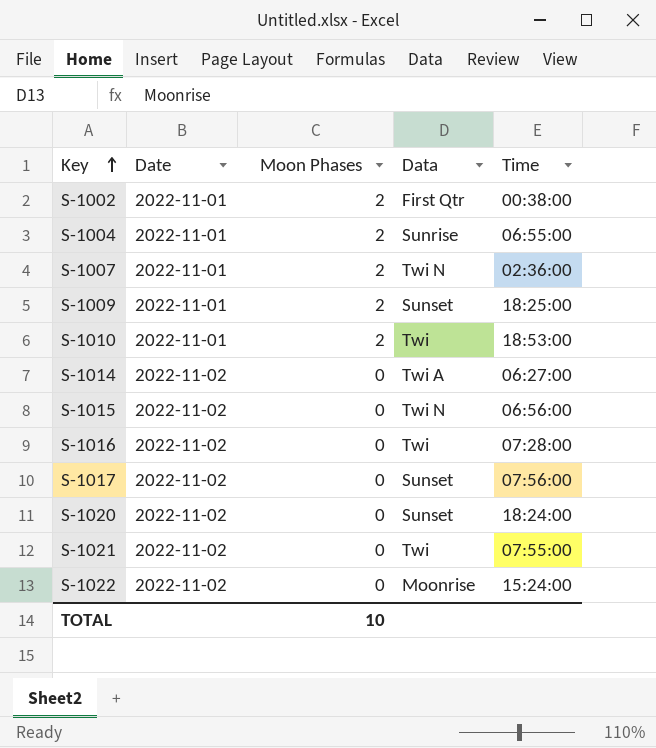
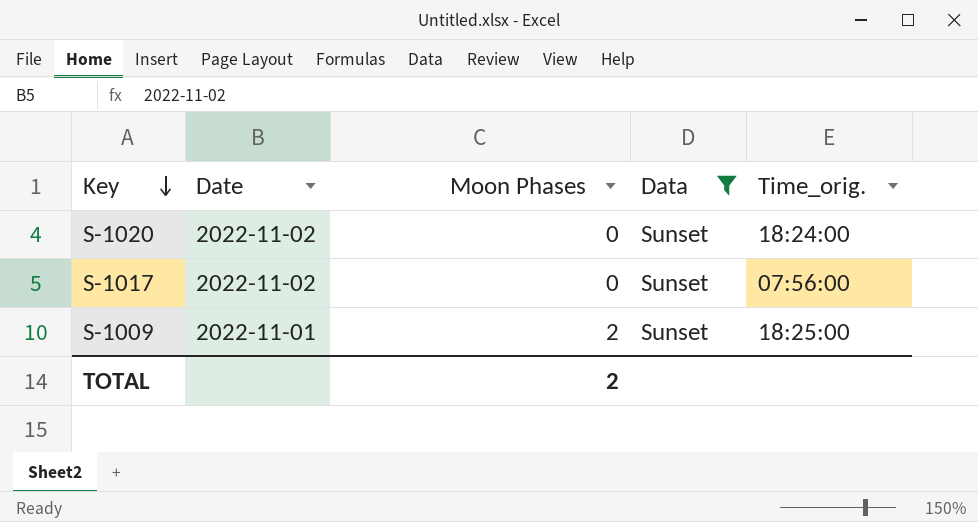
filter: none -> Data = Sunset
row order: Key ascending -> Key descending
column name: Time -> Time_orig.
TOTAL | Moon Phases: 10 -> 2

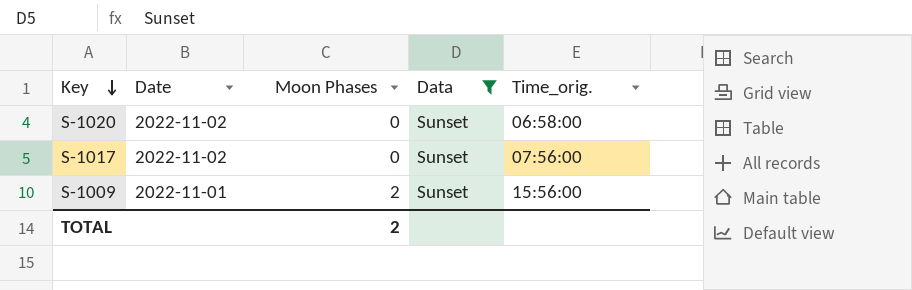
S-1020 | Time_orig.: 18:24:00 -> 06:58:00
S-1009 | Time_orig.: 18:25:00 -> 15:56:00

